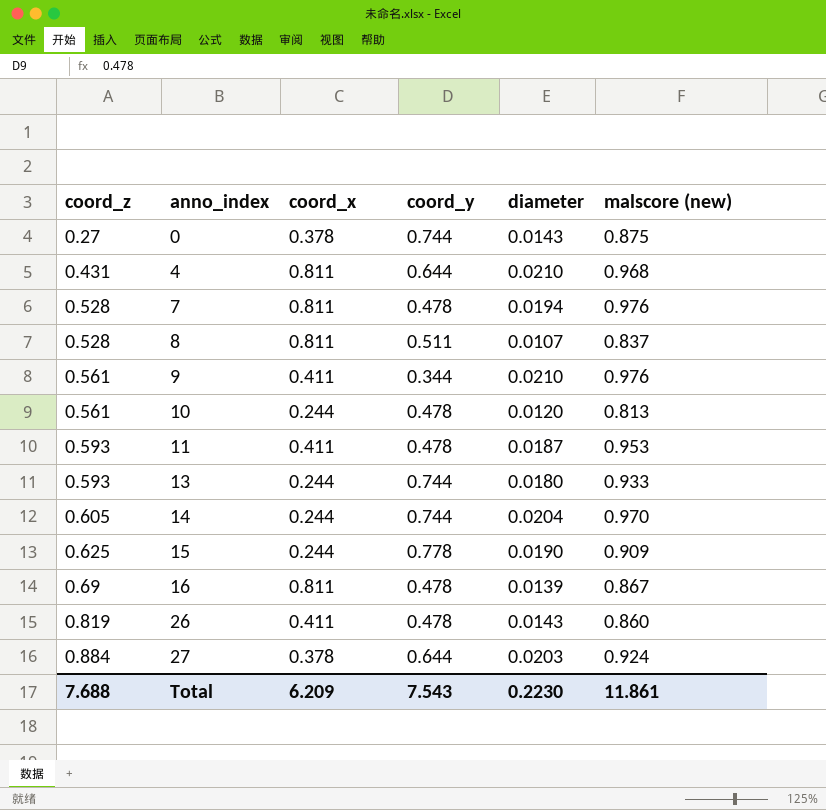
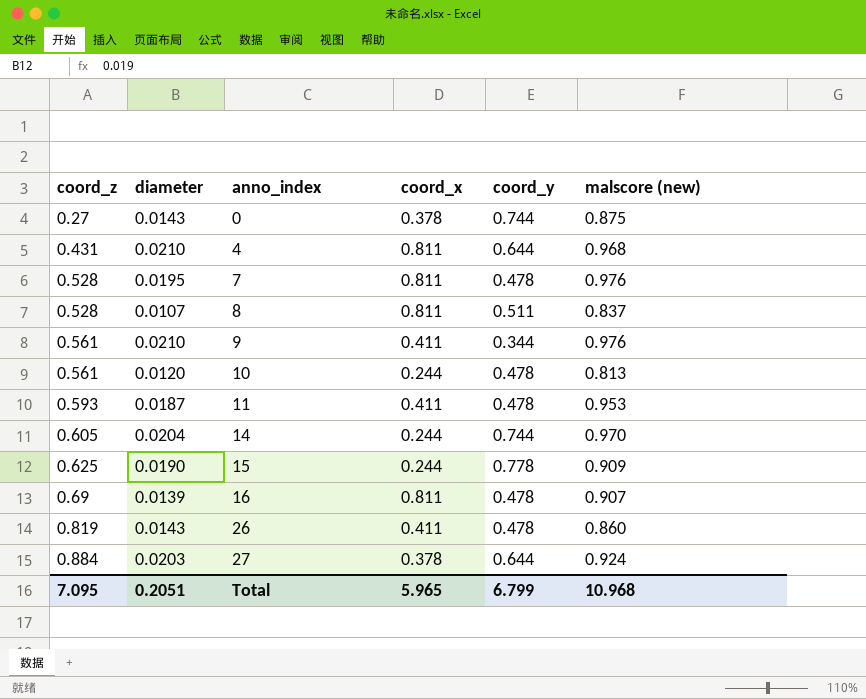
column diameter | position: 5 -> 2
row 13: 0.593 | 0.244 | 0.744 | 0.0180 | 0.933 -> none
7 | diameter: 0.0194 -> 0.0195
16 | malscore (new): 0.867 -> 0.907
Total | coord_z: 7.688 -> 7.095
Total | diameter: 0.2230 -> 0.2051
Total | coord_x: 6.209 -> 5.965
Total | coord_y: 7.543 -> 6.799
Total | malscore (new): 11.861 -> 10.968

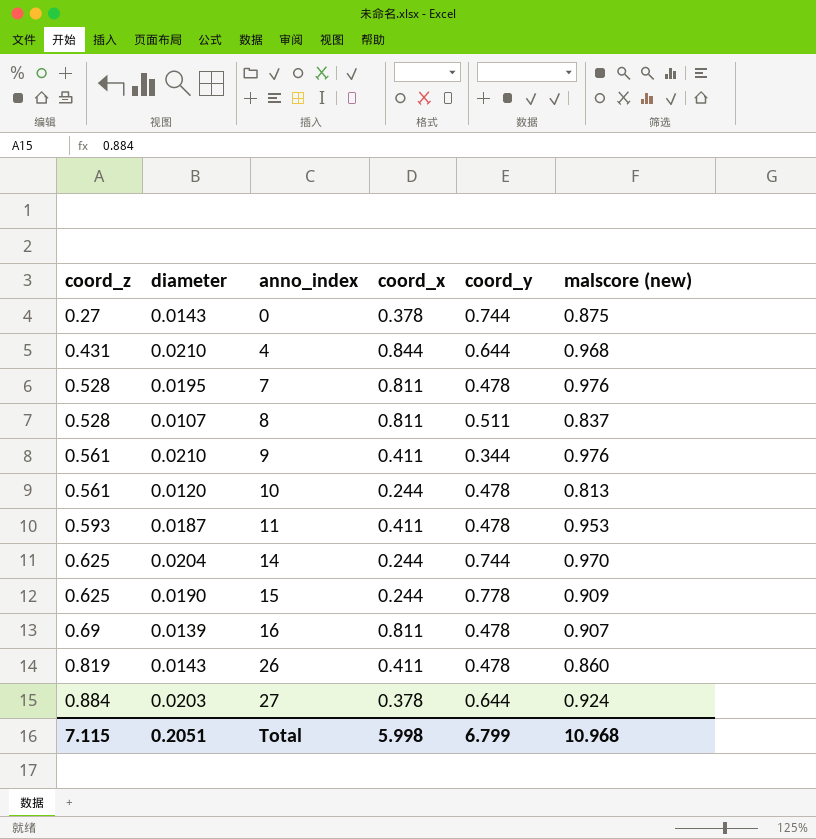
4 | coord_x: 0.811 -> 0.844
14 | coord_z: 0.605 -> 0.625
Total | coord_z: 7.095 -> 7.115
Total | coord_x: 5.965 -> 5.998

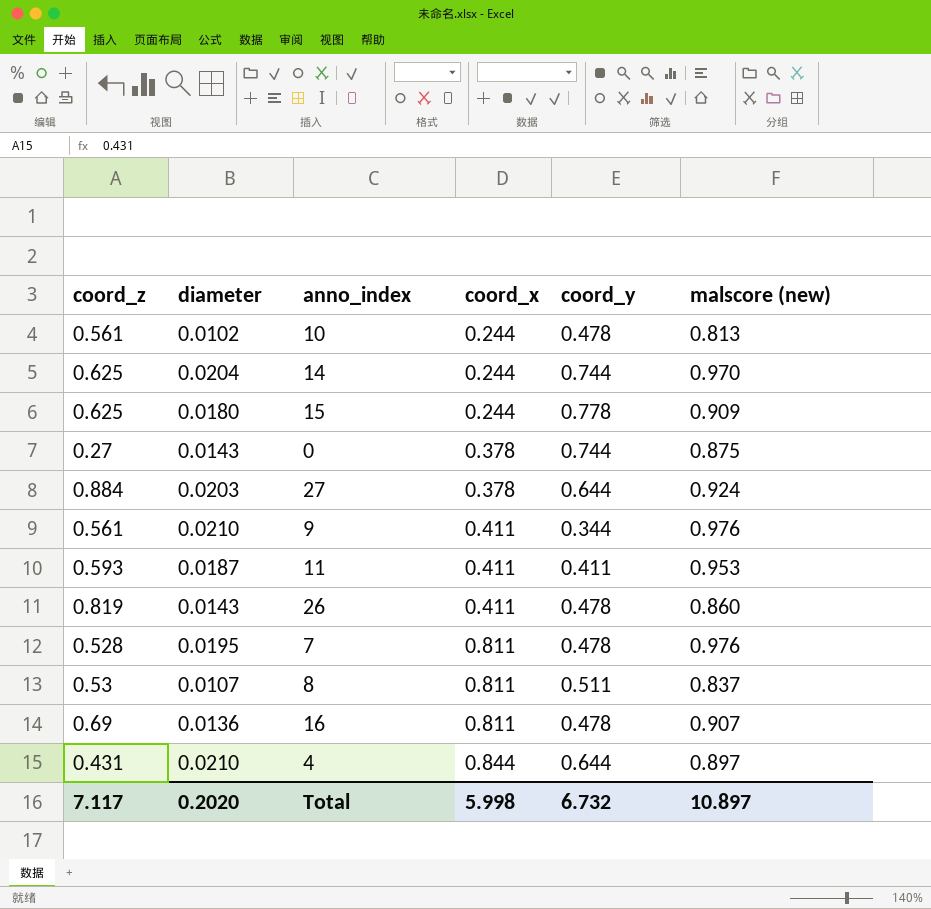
row order: coord_z ascending -> coord_x ascending
10 | diameter: 0.0120 -> 0.0102
15 | diameter: 0.0190 -> 0.0180
11 | coord_y: 0.478 -> 0.411
8 | coord_z: 0.528 -> 0.53
16 | diameter: 0.0139 -> 0.0136
4 | malscore (new): 0.968 -> 0.897
Total | coord_z: 7.115 -> 7.117
Total | diameter: 0.2051 -> 0.2020
Total | coord_y: 6.799 -> 6.732
Total | malscore (new): 10.968 -> 10.897

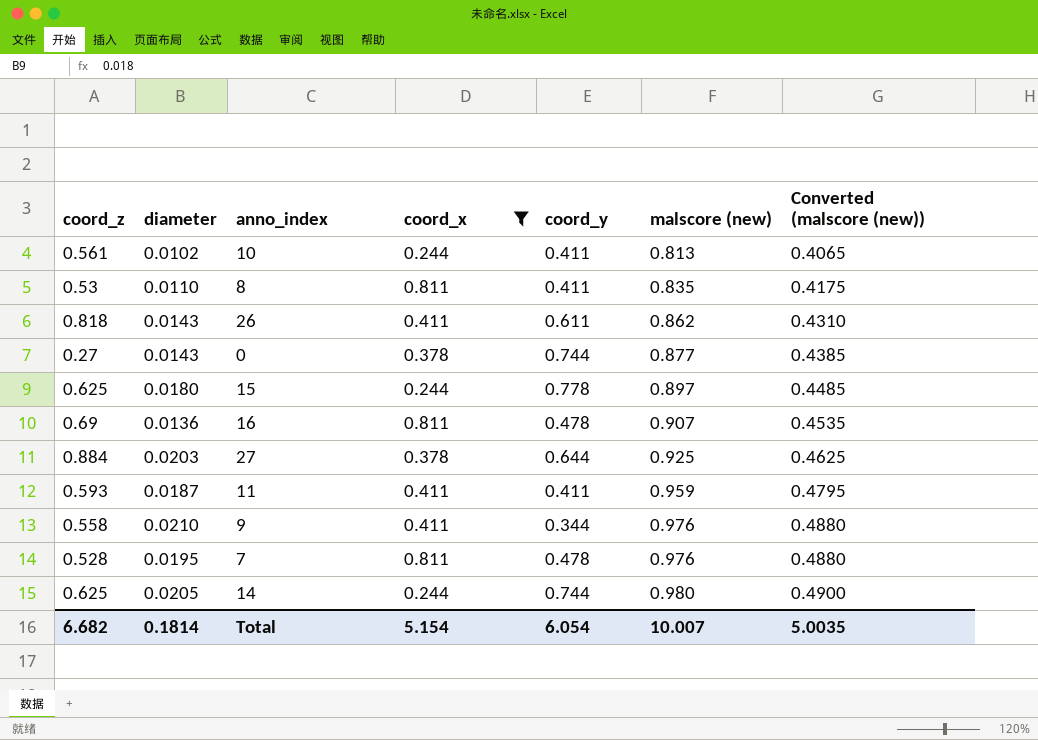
filter: none -> coord_x != 0.844
row order: coord_x ascending -> malscore (new) ascending
column Converted (malscore (new)) | formula: none -> [malscore (new)] * 0.5
10 | coord_y: 0.478 -> 0.411
8 | diameter: 0.0107 -> 0.0110
8 | coord_y: 0.511 -> 0.411
8 | malscore (new): 0.837 -> 0.835
26 | coord_z: 0.819 -> 0.818
26 | coord_y: 0.478 -> 0.611
26 | malscore (new): 0.860 -> 0.862
0 | malscore (new): 0.875 -> 0.877
15 | malscore (new): 0.909 -> 0.897
27 | malscore (new): 0.924 -> 0.925
11 | malscore (new): 0.953 -> 0.959
9 | coord_z: 0.561 -> 0.558
14 | diameter: 0.0204 -> 0.0205
14 | malscore (new): 0.970 -> 0.980
Total | coord_z: 7.117 -> 6.682
Total | diameter: 0.2020 -> 0.1814
Total | coord_x: 5.998 -> 5.154
Total | coord_y: 6.732 -> 6.054
Total | malscore (new): 10.897 -> 10.007

